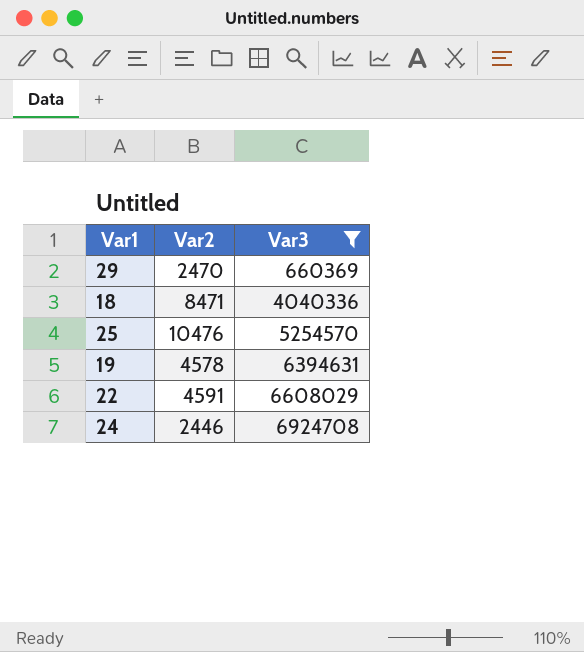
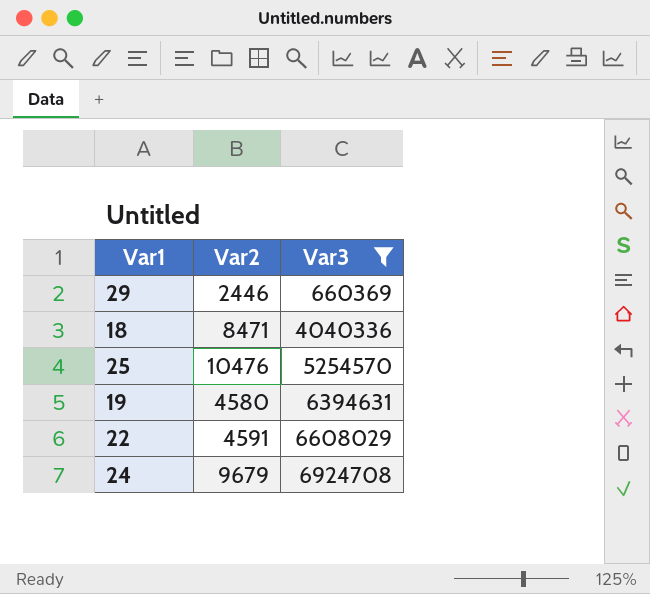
29 | Var2: 2470 -> 2446
19 | Var2: 4578 -> 4580
24 | Var2: 2446 -> 9679

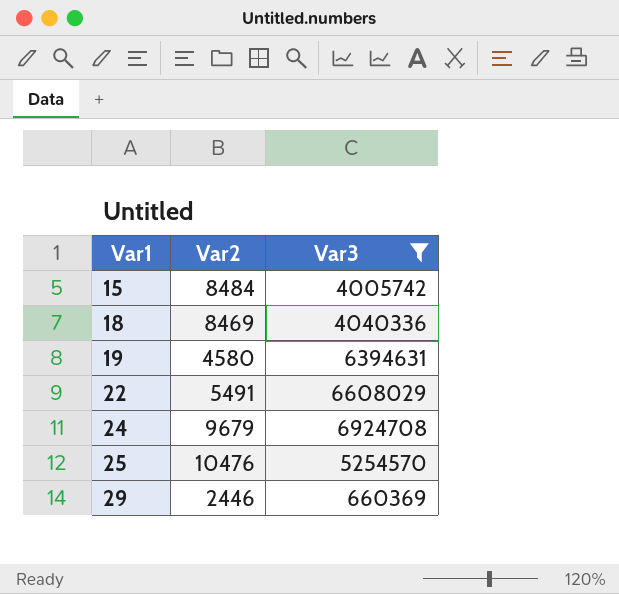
row order: Var3 ascending -> Var1 ascending
row 15: none -> 8484 | 4005742
18 | Var2: 8471 -> 8469
22 | Var2: 4591 -> 5491

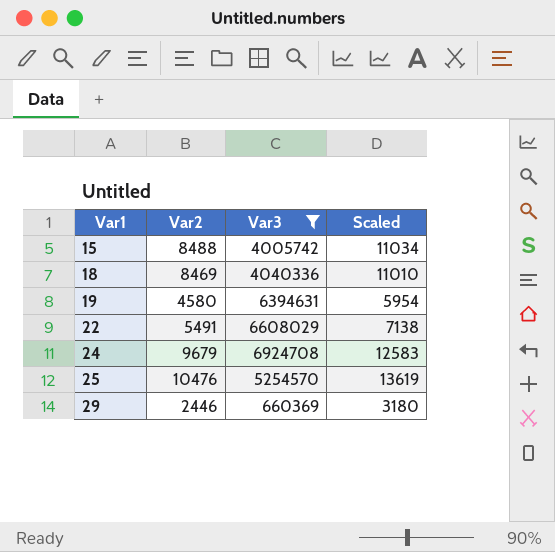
column Scaled | formula: none -> [Var2] * 1.3
15 | Var2: 8484 -> 8488

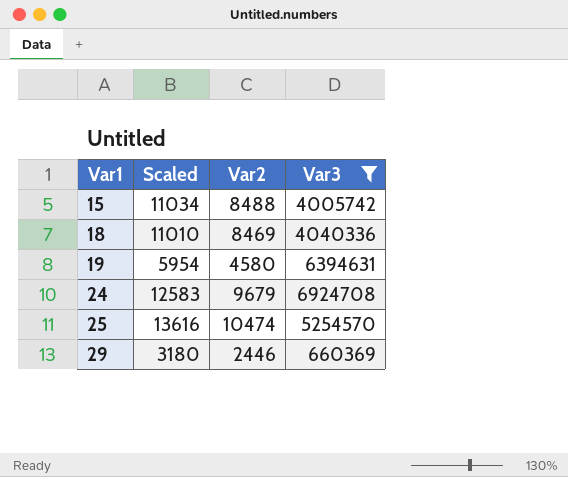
column Scaled | position: 4 -> 2
row 22: 5491 | 6608029 | 7138 -> none
25 | Scaled: 13619 -> 13616
25 | Var2: 10476 -> 10474

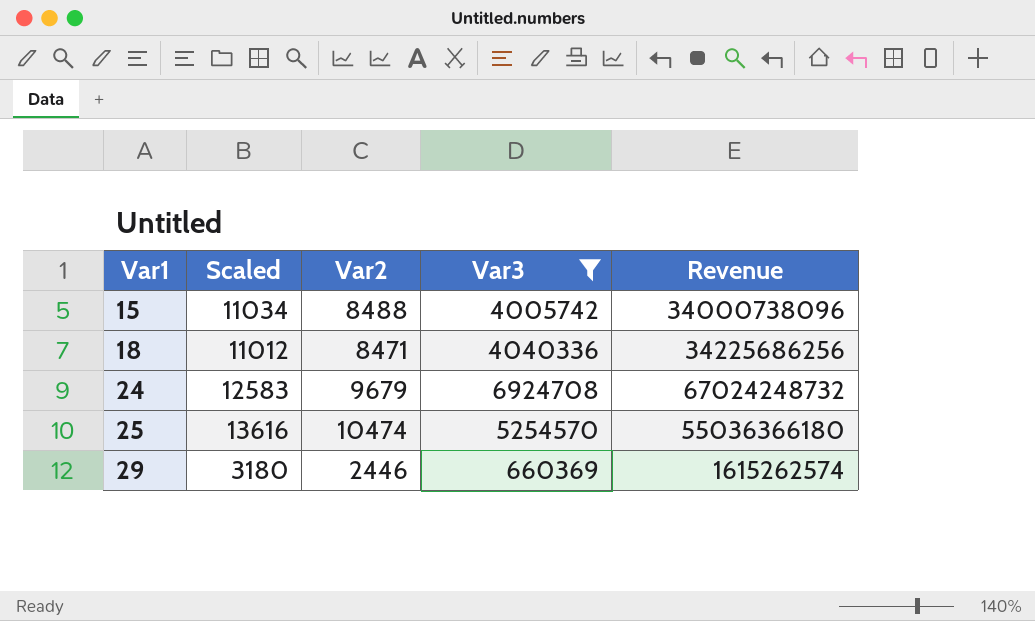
column Revenue | formula: none -> [Var2] * [Var3]
row 19: 5954 | 4580 | 6394631 -> none
18 | Scaled: 11010 -> 11012
18 | Var2: 8469 -> 8471

